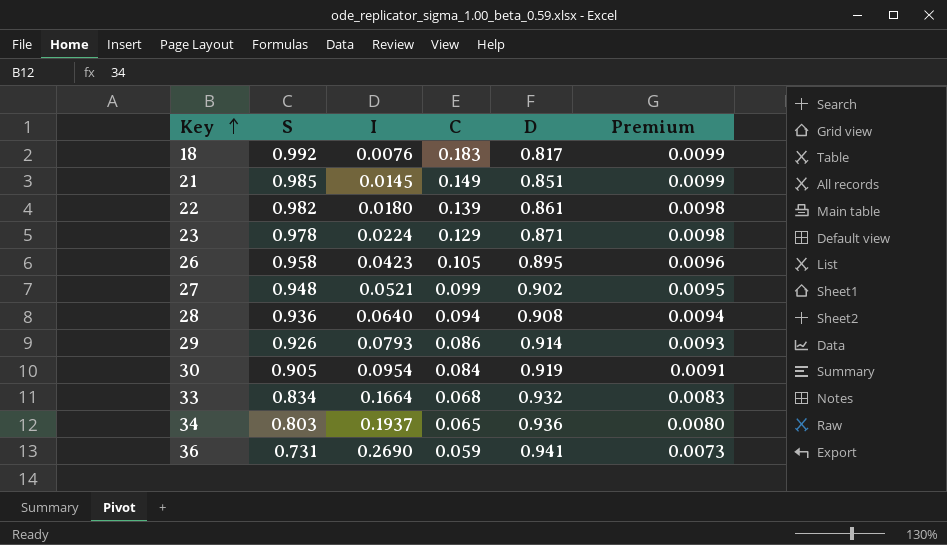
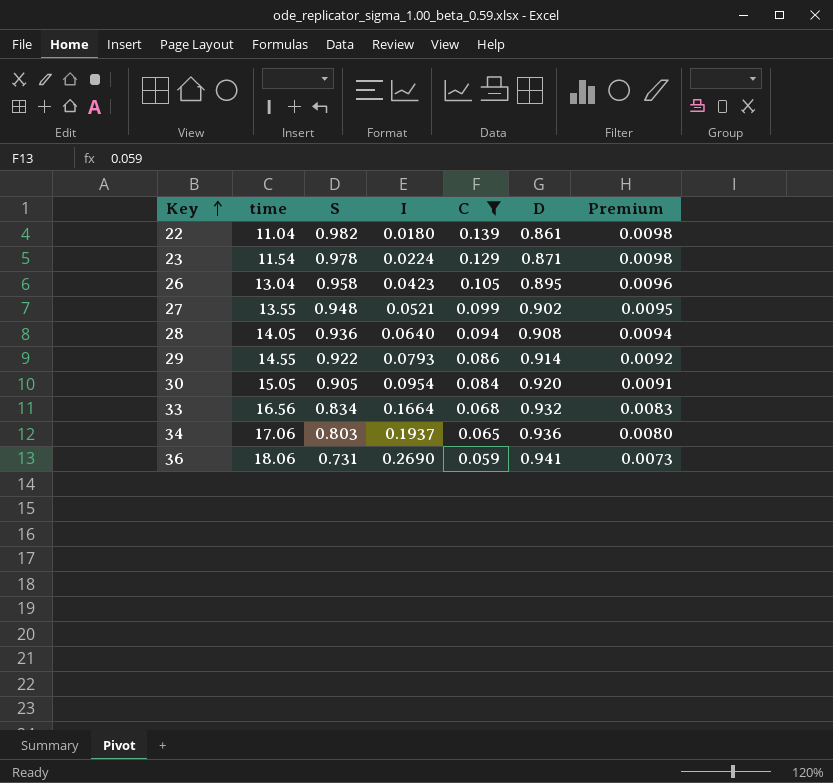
filter: none -> C <= 0.139
column time | position: none -> 2
29 | S: 0.926 -> 0.922
29 | Premium: 0.0093 -> 0.0092
30 | D: 0.919 -> 0.920

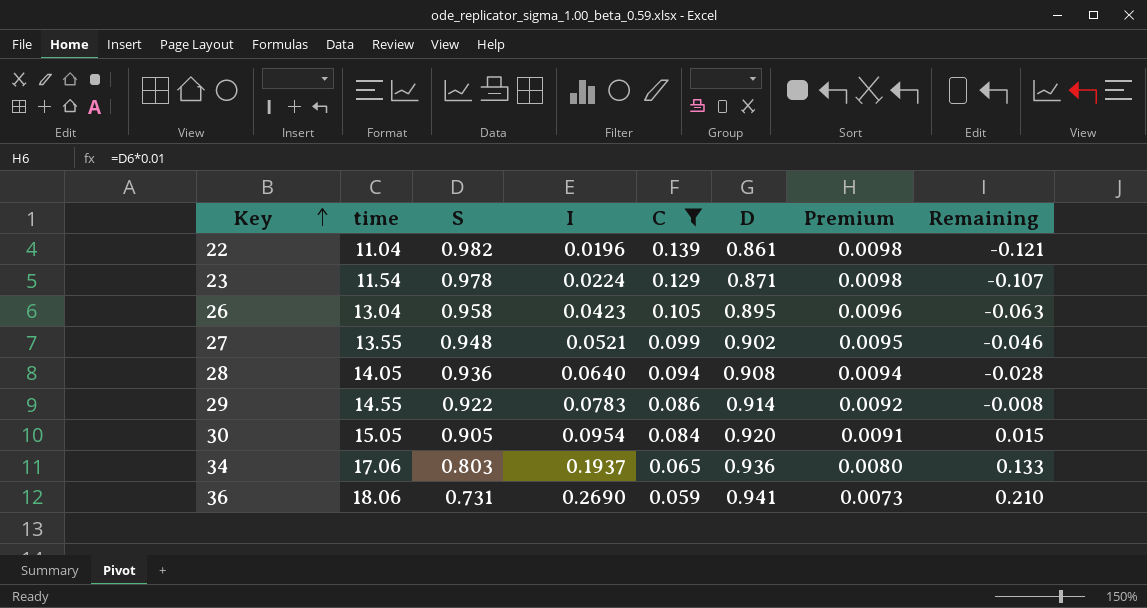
column Remaining | formula: none -> [D] - [S]
row 33: 16.56 | 0.834 | 0.1664 | 0.068 | 0.932 | 0.0083 -> none
22 | I: 0.0180 -> 0.0196
29 | I: 0.0793 -> 0.0783

